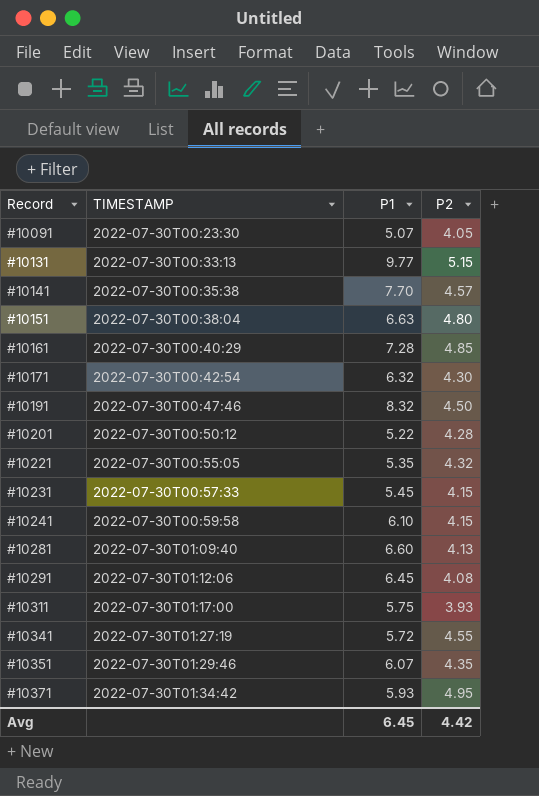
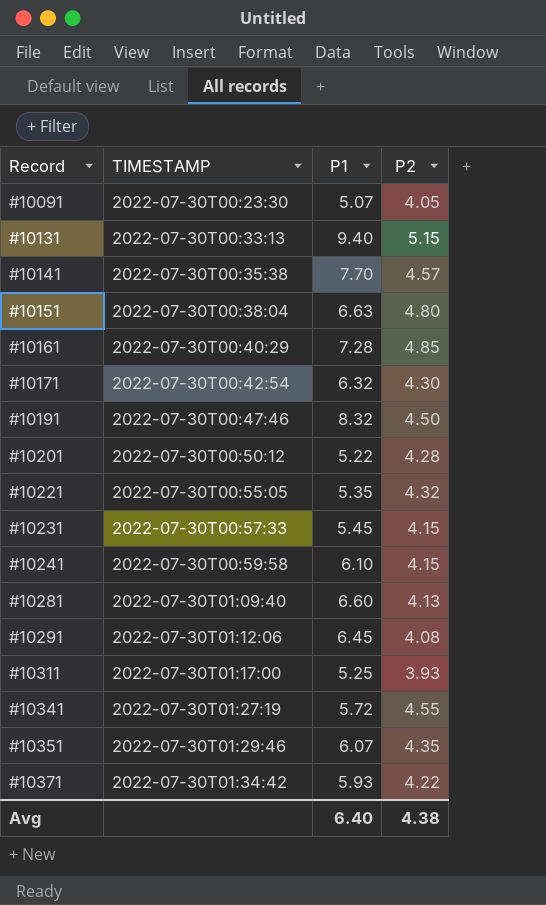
#10131 | P1: 9.77 -> 9.40
#10311 | P1: 5.75 -> 5.25
#10371 | P2: 4.95 -> 4.22
Avg | P1: 6.45 -> 6.40
Avg | P2: 4.42 -> 4.38

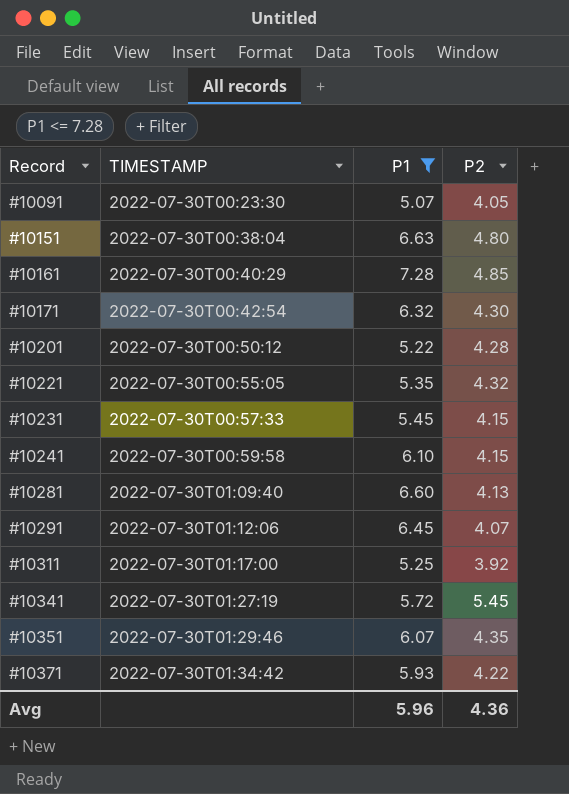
filter: none -> P1 <= 7.28
#10291 | P2: 4.08 -> 4.07
#10311 | P2: 3.93 -> 3.92
#10341 | P2: 4.55 -> 5.45
Avg | P1: 6.40 -> 5.96
Avg | P2: 4.38 -> 4.36

